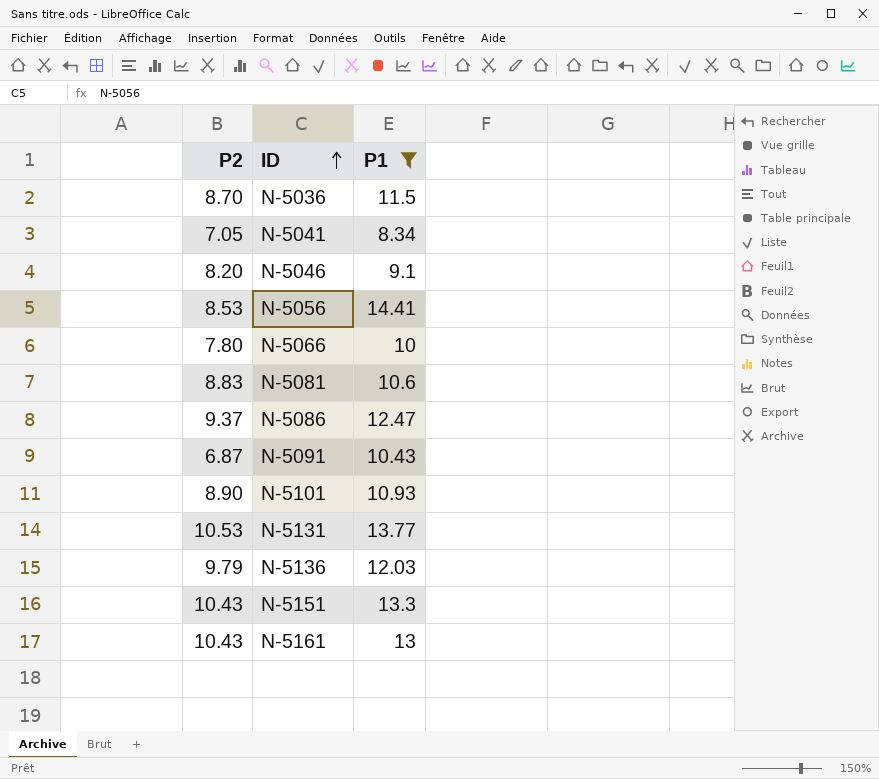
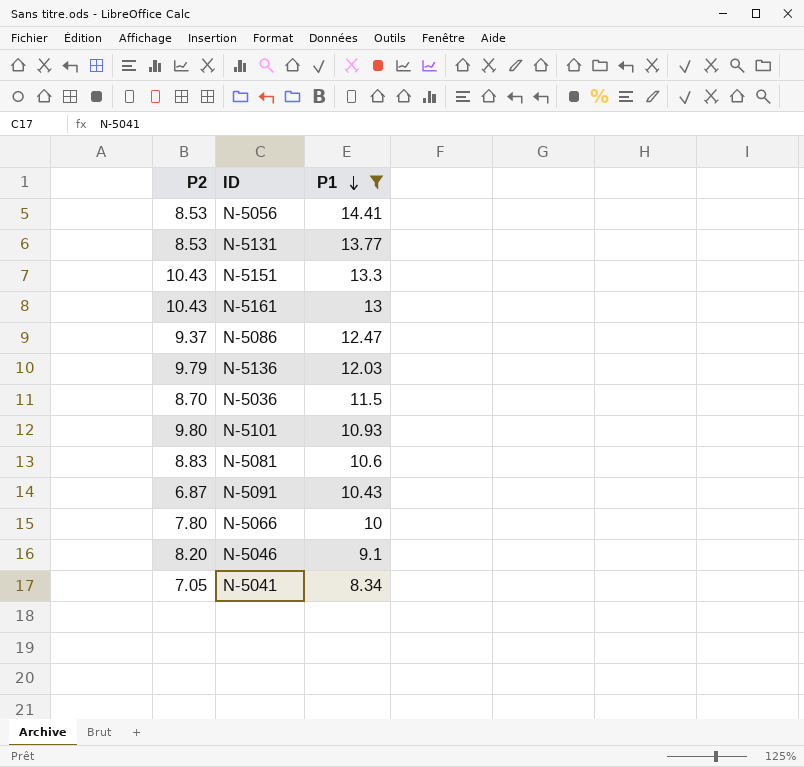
row order: ID ascending -> P1 descending
N-5131 | P2: 10.53 -> 8.53
N-5101 | P2: 8.90 -> 9.80

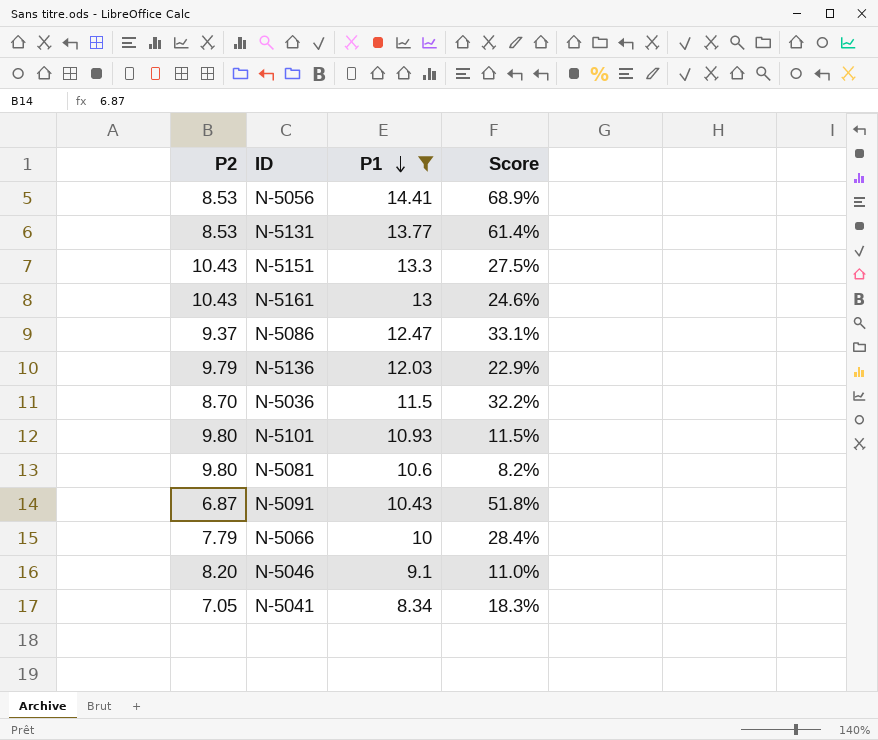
column Score | formula: none -> ([P1] - [P2]) / [P2]
N-5081 | P2: 8.83 -> 9.80
N-5066 | P2: 7.80 -> 7.79

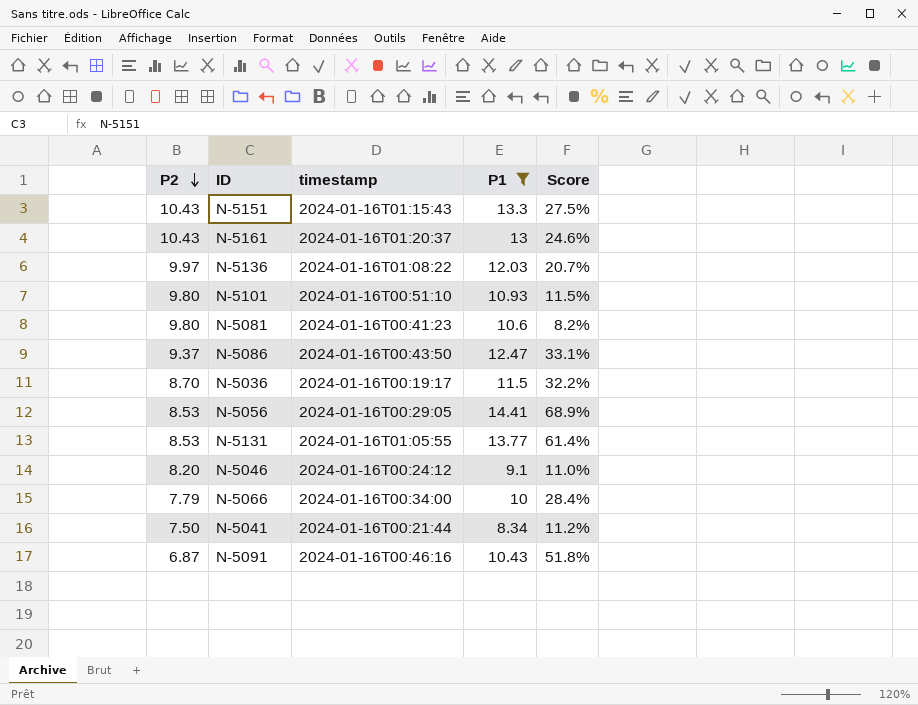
row order: P1 descending -> P2 descending
column timestamp | position: none -> 3
N-5136 | P2: 9.79 -> 9.97
N-5136 | Score: 22.9% -> 20.7%
N-5041 | P2: 7.05 -> 7.50
N-5041 | Score: 18.3% -> 11.2%

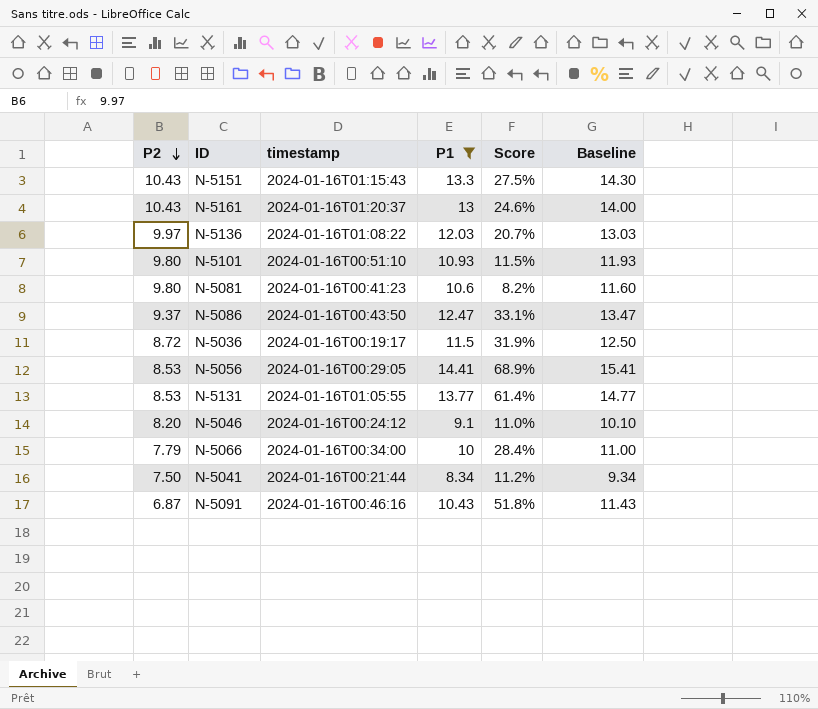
column Baseline | formula: none -> [P1] + 1
N-5036 | P2: 8.70 -> 8.72
N-5036 | Score: 32.2% -> 31.9%

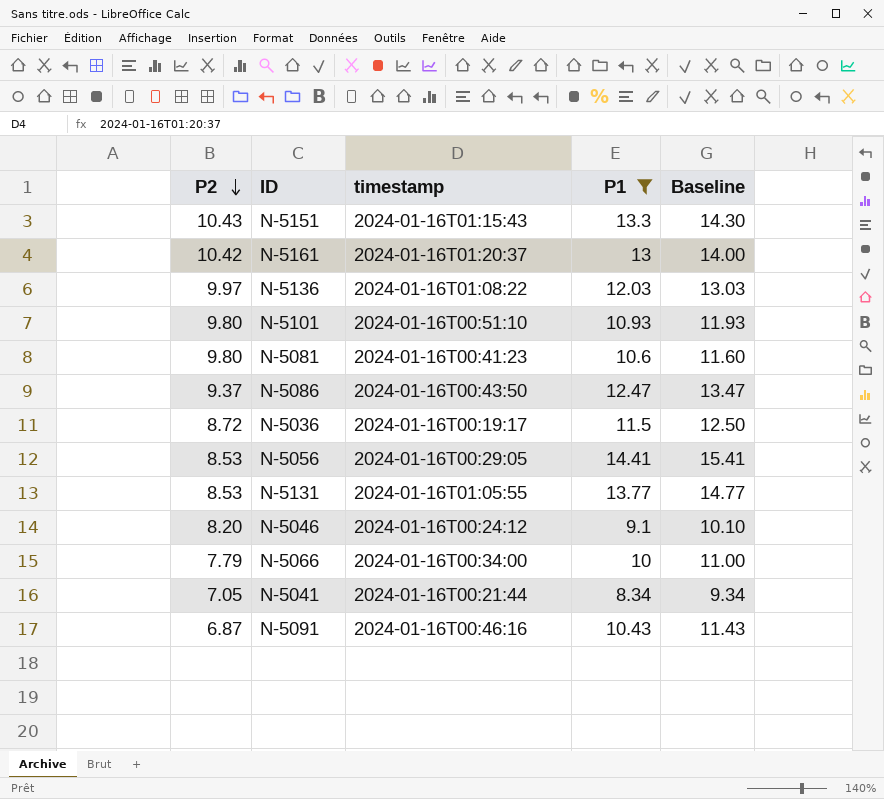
column Score | formula: ([P1] - [P2]) / [P2] -> none
N-5161 | P2: 10.43 -> 10.42
N-5041 | P2: 7.50 -> 7.05

